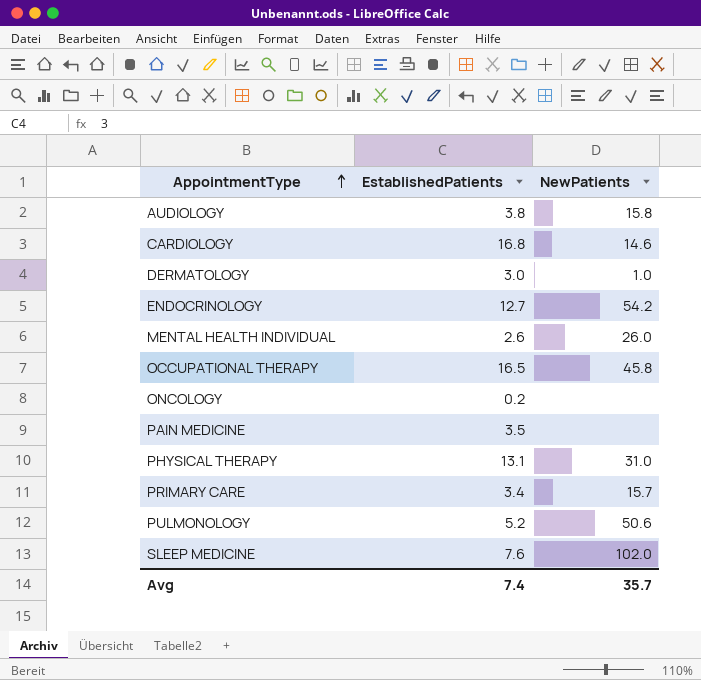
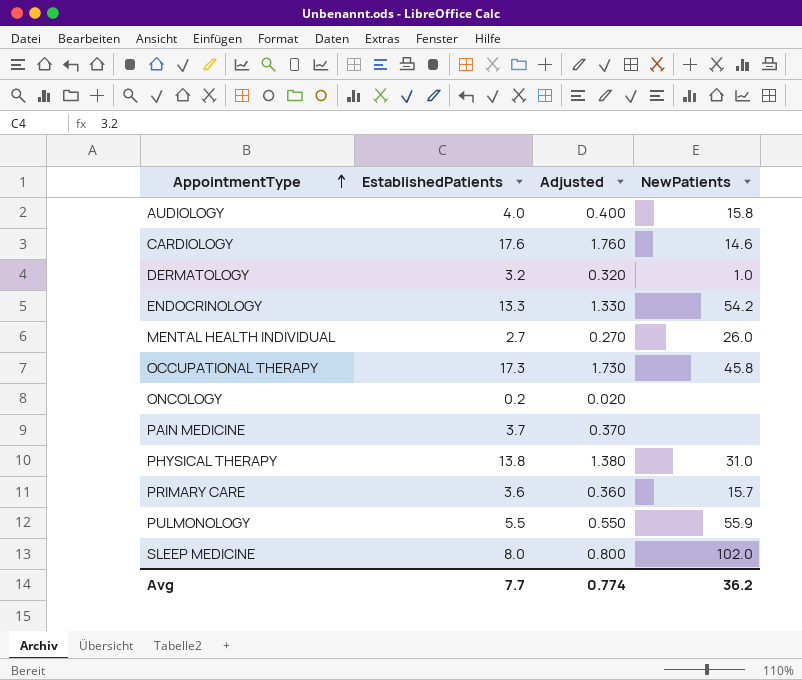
column Adjusted | formula: none -> [EstablishedPatients] * 0.1
AUDIOLOGY | EstablishedPatients: 3.8 -> 4.0
CARDIOLOGY | EstablishedPatients: 16.8 -> 17.6
DERMATOLOGY | EstablishedPatients: 3.0 -> 3.2
ENDOCRINOLOGY | EstablishedPatients: 12.7 -> 13.3
MENTAL HEALTH INDIVIDUAL | EstablishedPatients: 2.6 -> 2.7
OCCUPATIONAL THERAPY | EstablishedPatients: 16.5 -> 17.3
PAIN MEDICINE | EstablishedPatients: 3.5 -> 3.7
PHYSICAL THERAPY | EstablishedPatients: 13.1 -> 13.8
PRIMARY CARE | EstablishedPatients: 3.4 -> 3.6
PULMONOLOGY | EstablishedPatients: 5.2 -> 5.5
PULMONOLOGY | NewPatients: 50.6 -> 55.9
SLEEP MEDICINE | EstablishedPatients: 7.6 -> 8.0
Avg | EstablishedPatients: 7.4 -> 7.7
Avg | NewPatients: 35.7 -> 36.2

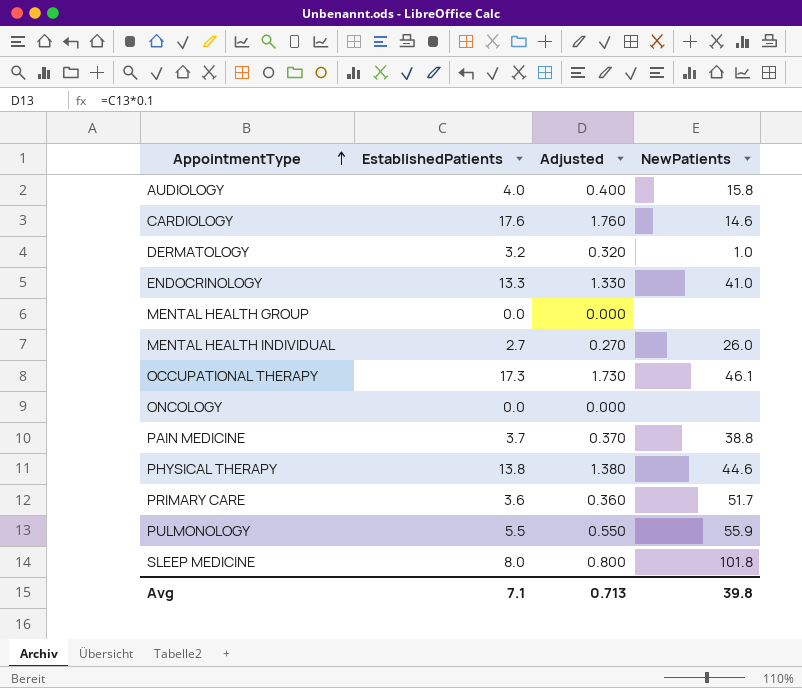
ENDOCRINOLOGY | NewPatients: 54.2 -> 41.0
row MENTAL HEALTH GROUP: none -> 0.0 | 0.000 | none
OCCUPATIONAL THERAPY | NewPatients: 45.8 -> 46.1
ONCOLOGY | EstablishedPatients: 0.2 -> 0.0
ONCOLOGY | Adjusted: 0.020 -> 0.000
PAIN MEDICINE | NewPatients: none -> 38.8
PHYSICAL THERAPY | NewPatients: 31.0 -> 44.6
PRIMARY CARE | NewPatients: 15.7 -> 51.7
SLEEP MEDICINE | NewPatients: 102.0 -> 101.8
Avg | EstablishedPatients: 7.7 -> 7.1
Avg | Adjusted: 0.774 -> 0.713
Avg | NewPatients: 36.2 -> 39.8

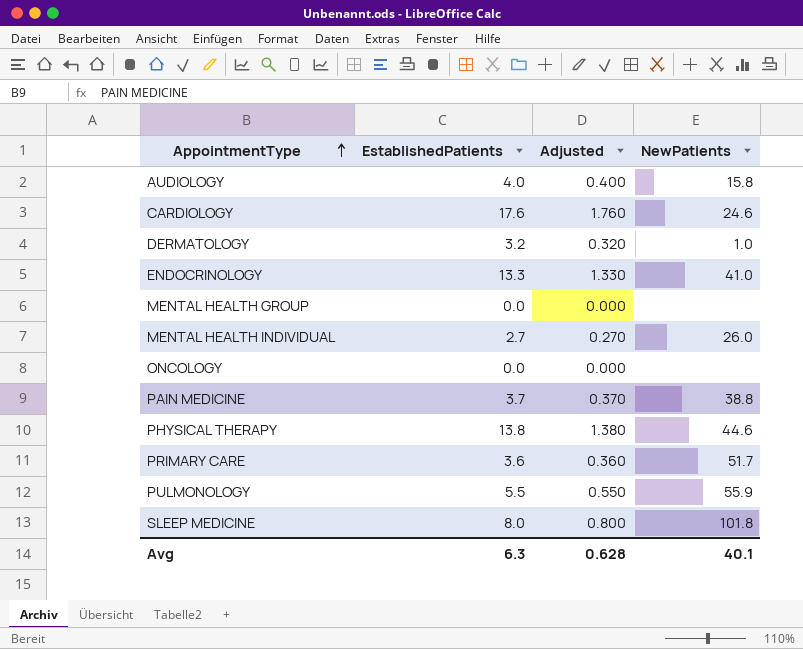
row OCCUPATIONAL THERAPY: 17.3 | 1.730 | 46.1 -> none
CARDIOLOGY | NewPatients: 14.6 -> 24.6
Avg | EstablishedPatients: 7.1 -> 6.3
Avg | Adjusted: 0.713 -> 0.628
Avg | NewPatients: 39.8 -> 40.1

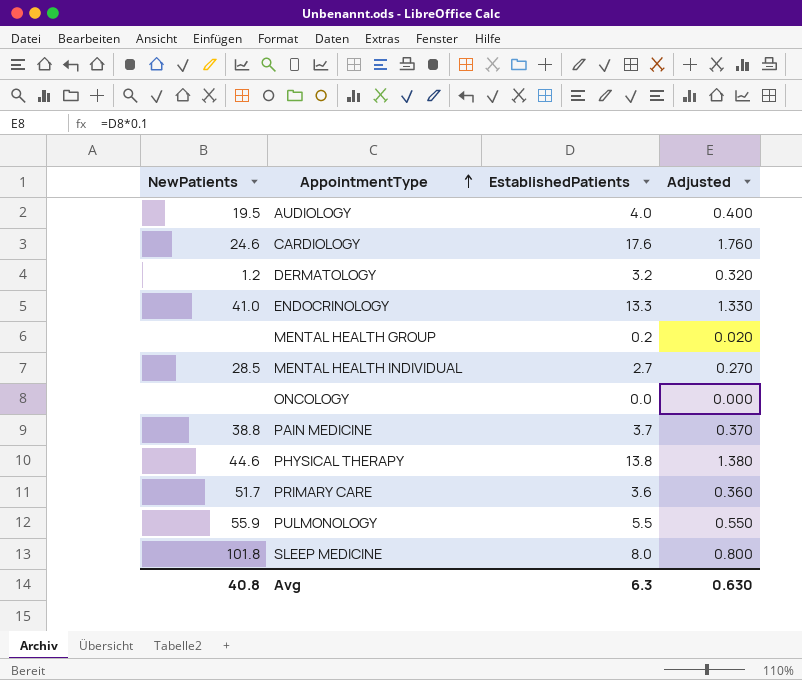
column NewPatients | position: 4 -> 1
AUDIOLOGY | NewPatients: 15.8 -> 19.5
DERMATOLOGY | NewPatients: 1.0 -> 1.2
MENTAL HEALTH GROUP | EstablishedPatients: 0.0 -> 0.2
MENTAL HEALTH GROUP | Adjusted: 0.000 -> 0.020
MENTAL HEALTH INDIVIDUAL | NewPatients: 26.0 -> 28.5
Avg | NewPatients: 40.1 -> 40.8
Avg | Adjusted: 0.628 -> 0.630

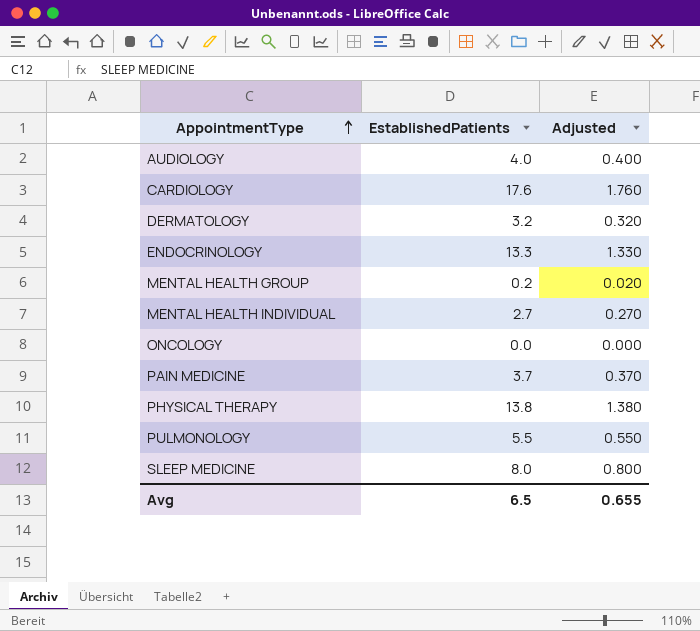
column NewPatients | position: 1 -> none
row PRIMARY CARE: 51.7 | 3.6 | 0.360 -> none
Avg | EstablishedPatients: 6.3 -> 6.5
Avg | Adjusted: 0.630 -> 0.655

